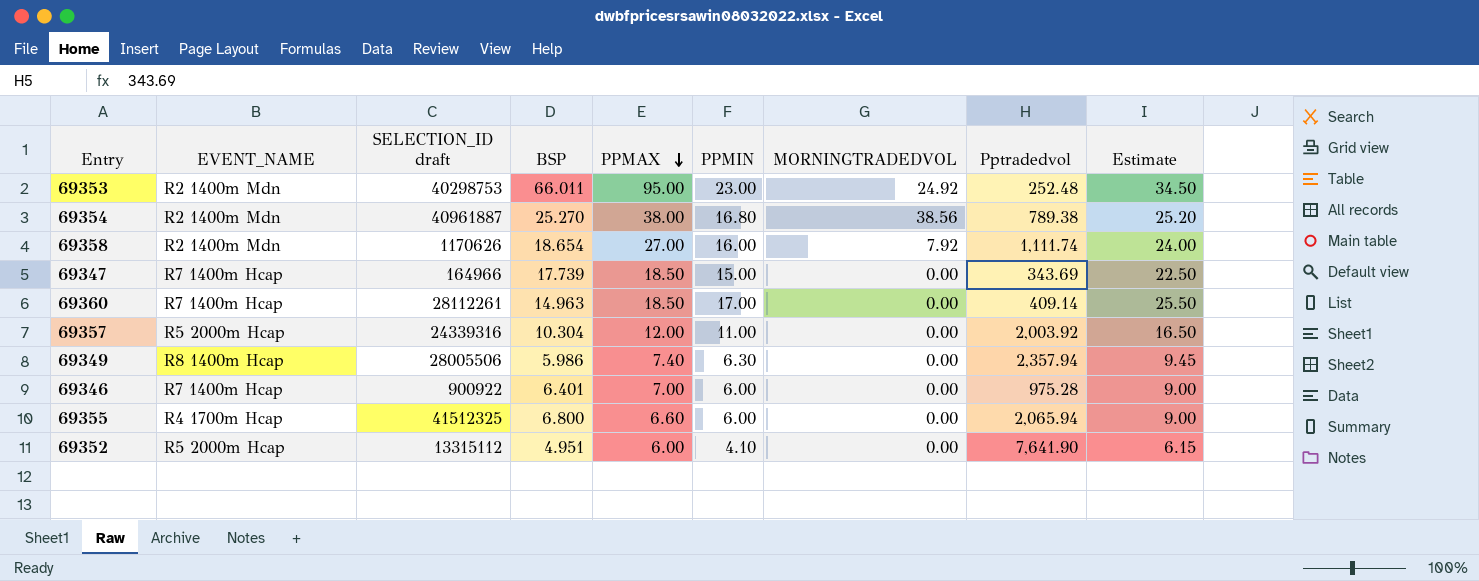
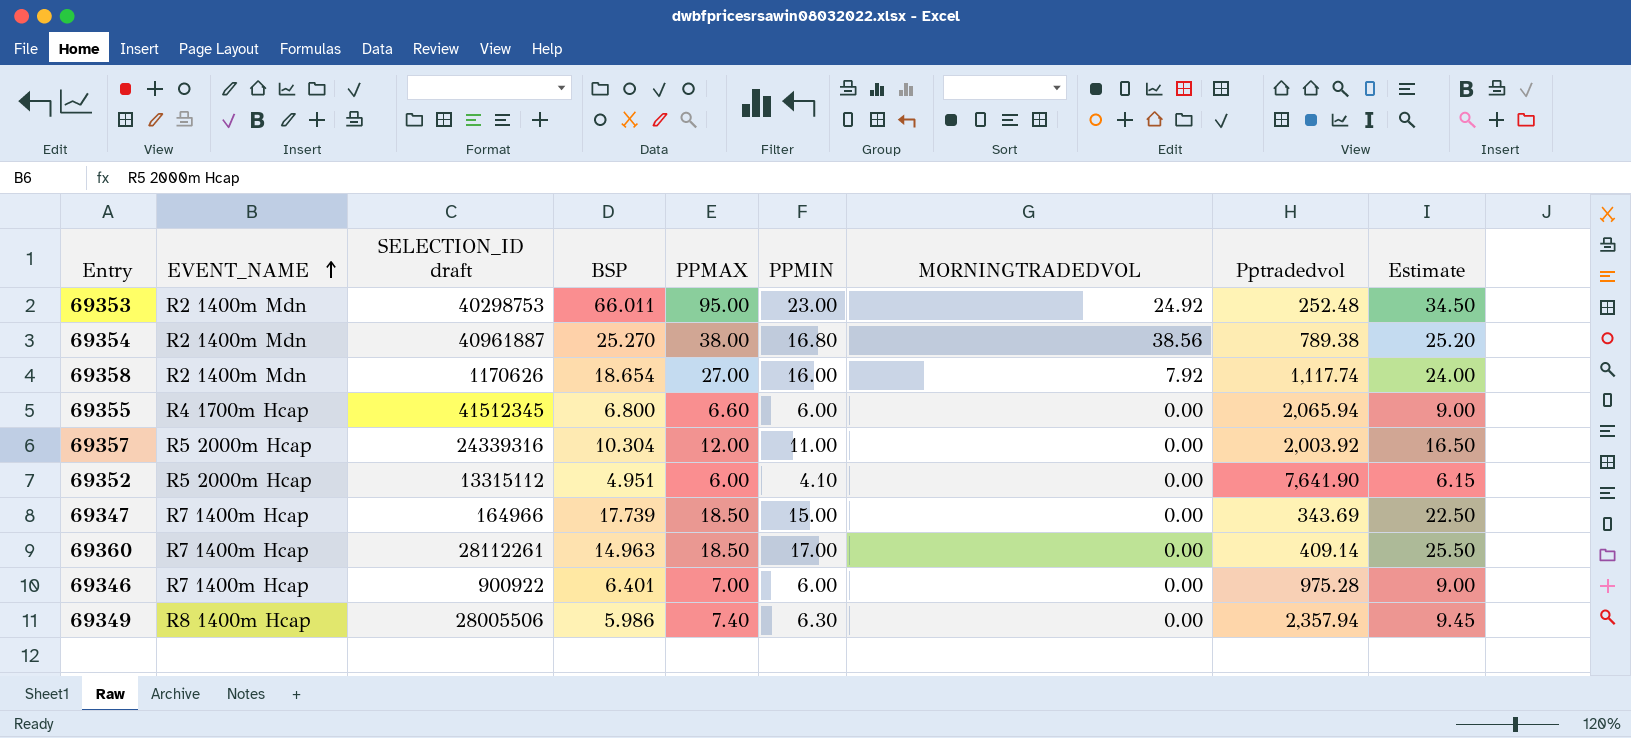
row order: PPMAX descending -> EVENT_NAME ascending
69358 | Pptradedvol: 1,111.74 -> 1,117.74
69355 | SELECTION_ID draft: 41512325 -> 41512345

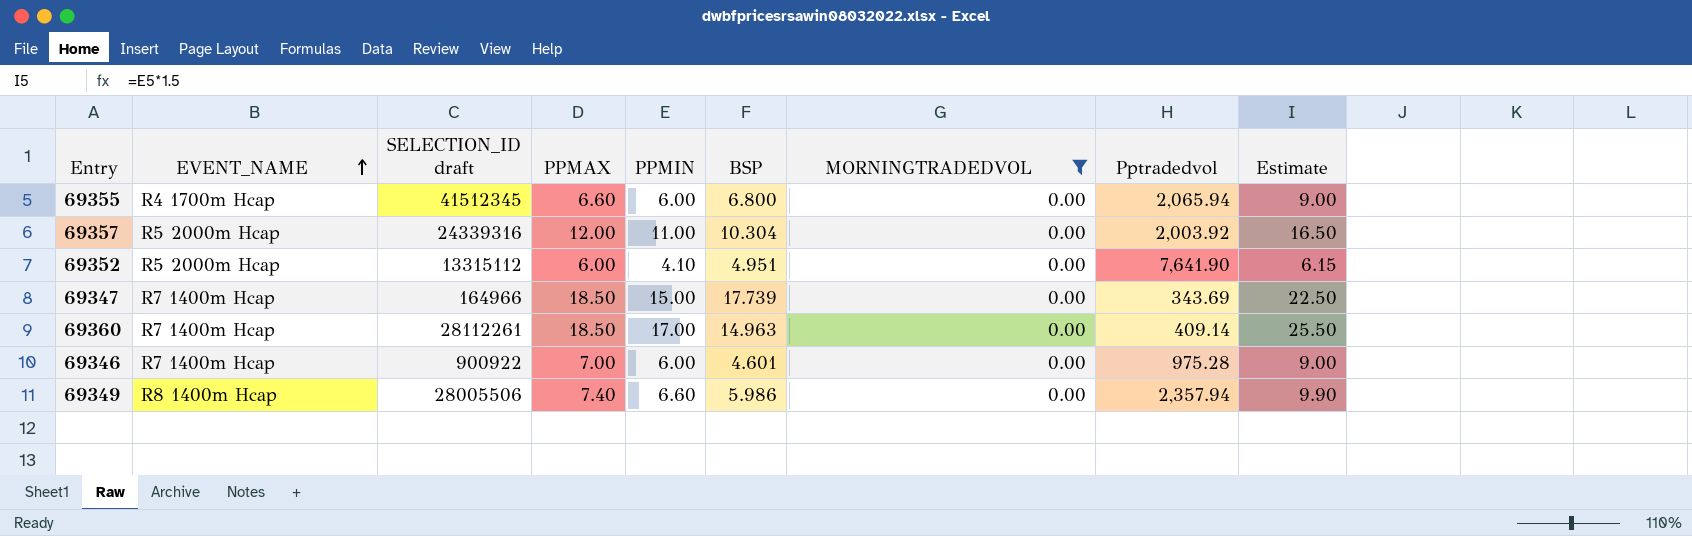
filter: none -> MORNINGTRADEDVOL = 0.00
column BSP | position: 4 -> 6
69346 | BSP: 6.401 -> 4.601
69349 | PPMIN: 6.30 -> 6.60
69349 | Estimate: 9.45 -> 9.90

